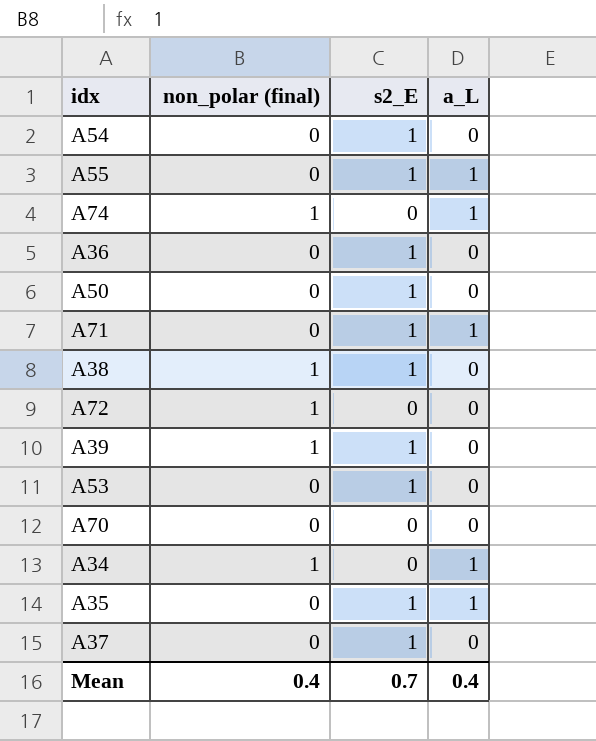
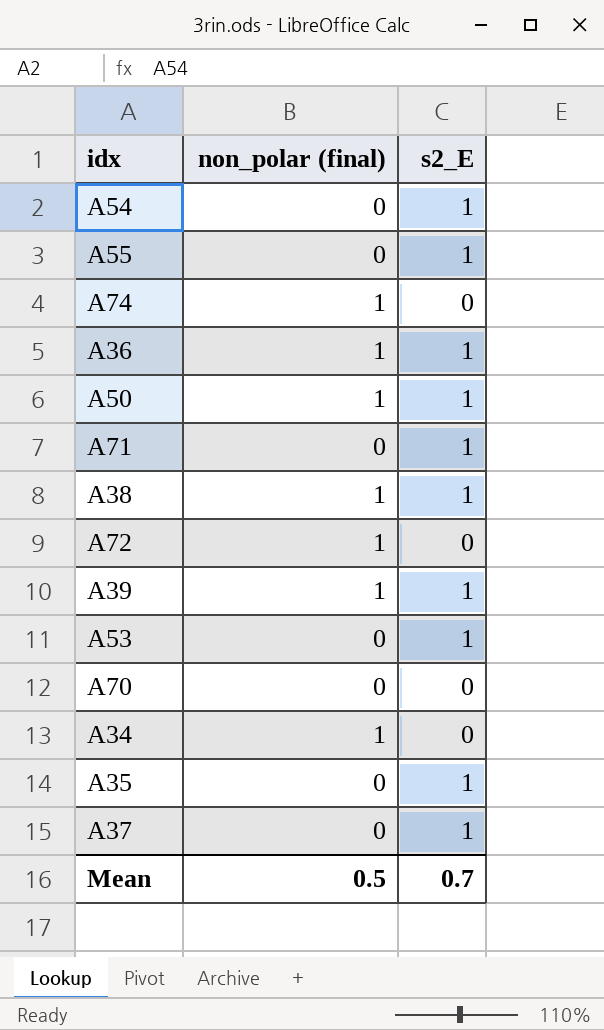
column a_L | position: 4 -> none
A36 | non_polar (final): 0 -> 1
A50 | non_polar (final): 0 -> 1
Mean | non_polar (final): 0.4 -> 0.5

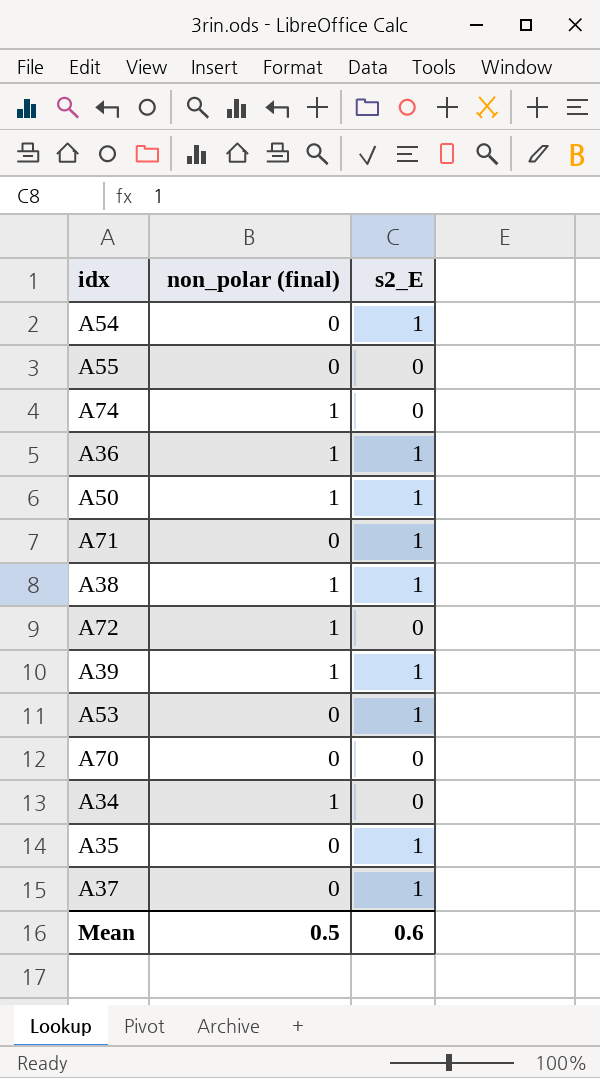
A55 | s2_E: 1 -> 0
Mean | s2_E: 0.7 -> 0.6

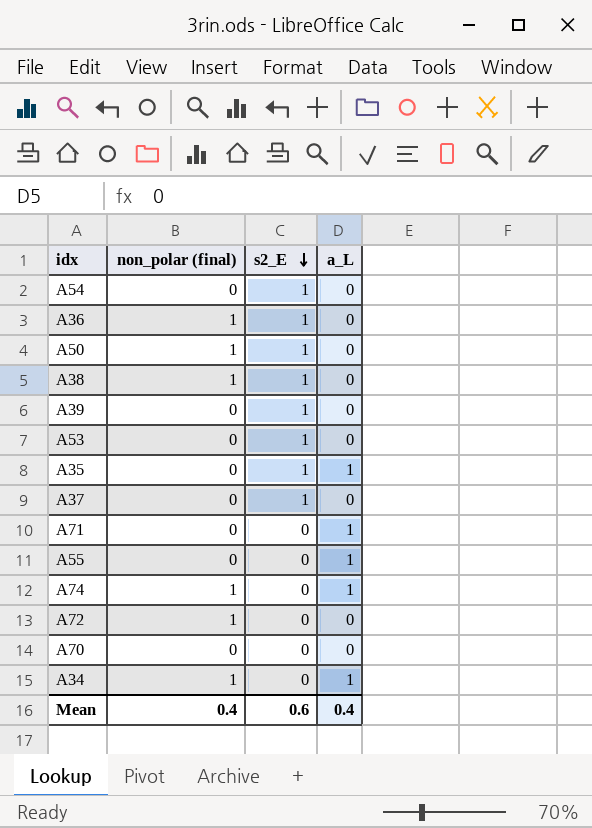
row order: none -> s2_E descending
column a_L | position: none -> 4
A39 | non_polar (final): 1 -> 0
A71 | s2_E: 1 -> 0
Mean | non_polar (final): 0.5 -> 0.4

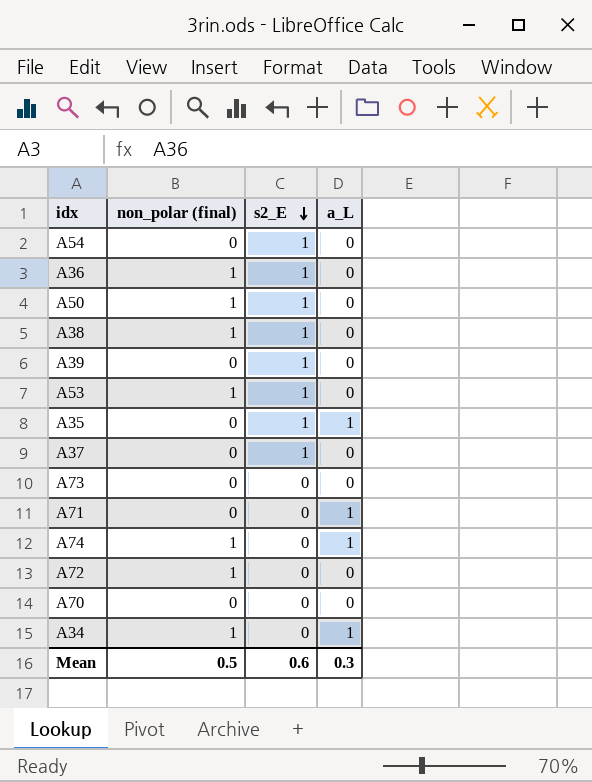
row A55: 0 | 0 | 1 -> none
A53 | non_polar (final): 0 -> 1
row A73: none -> 0 | 0 | 0
Mean | non_polar (final): 0.4 -> 0.5
Mean | a_L: 0.4 -> 0.3

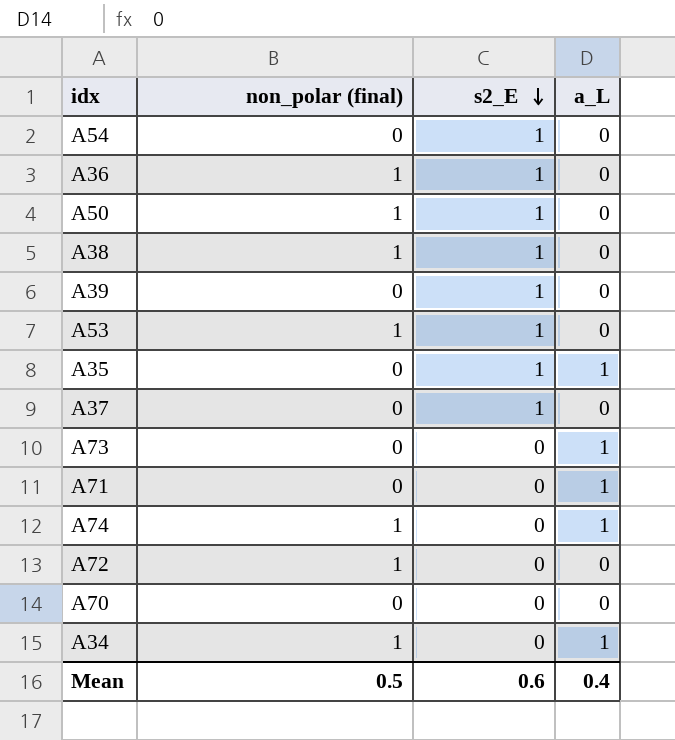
A73 | a_L: 0 -> 1
Mean | a_L: 0.3 -> 0.4

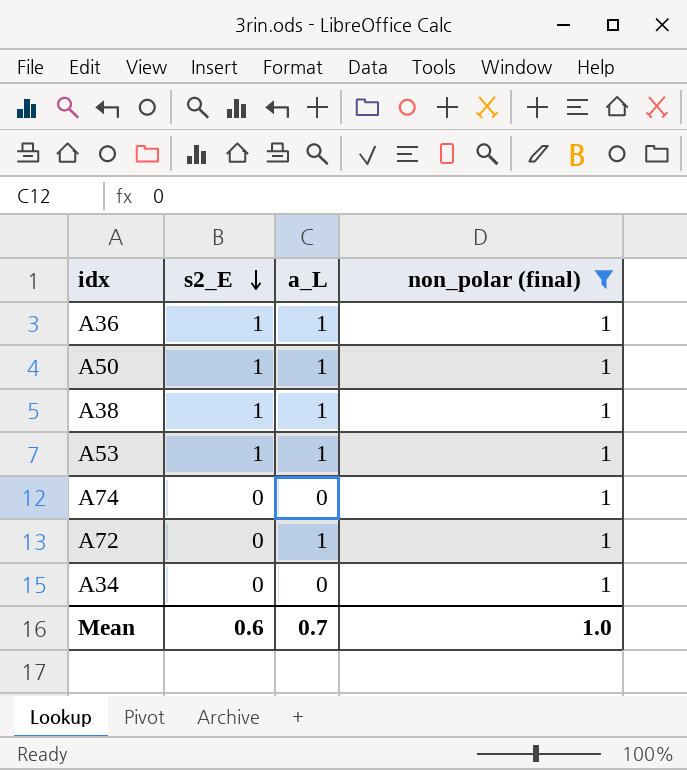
filter: none -> non_polar (final) = 1
column non_polar (final) | position: 2 -> 4
A36 | a_L: 0 -> 1
A50 | a_L: 0 -> 1
A38 | a_L: 0 -> 1
A53 | a_L: 0 -> 1
A74 | a_L: 1 -> 0
A72 | a_L: 0 -> 1
A34 | a_L: 1 -> 0
Mean | a_L: 0.4 -> 0.7
Mean | non_polar (final): 0.5 -> 1.0

